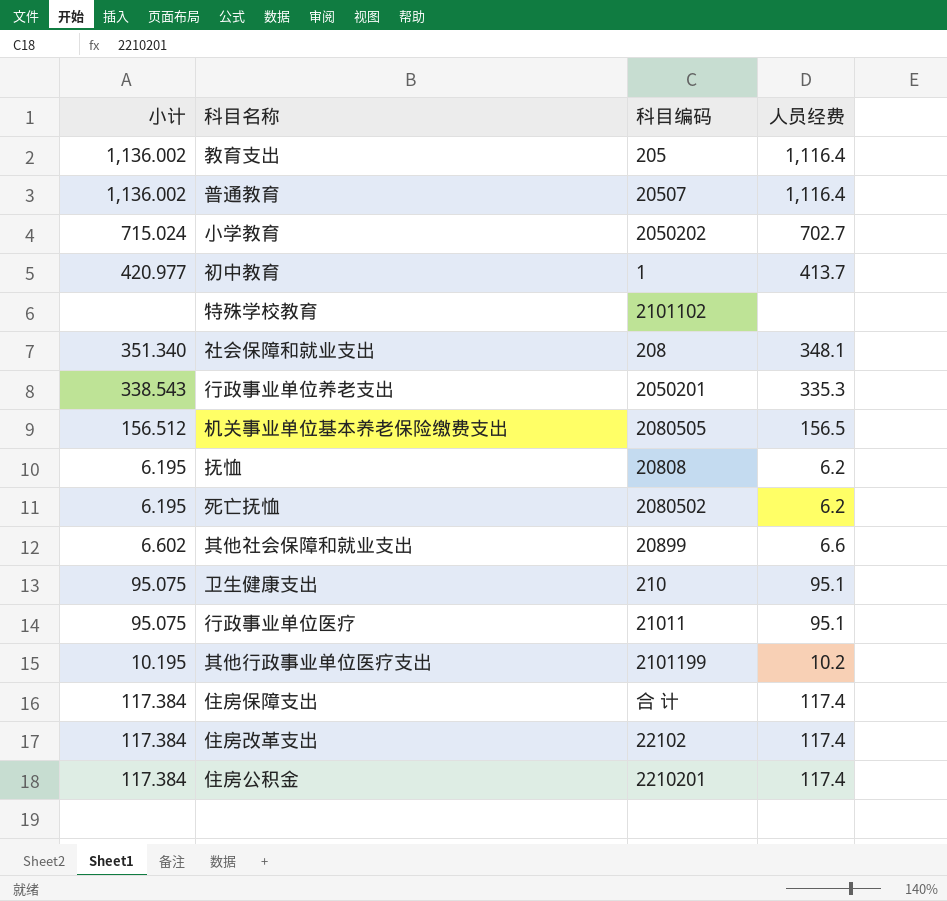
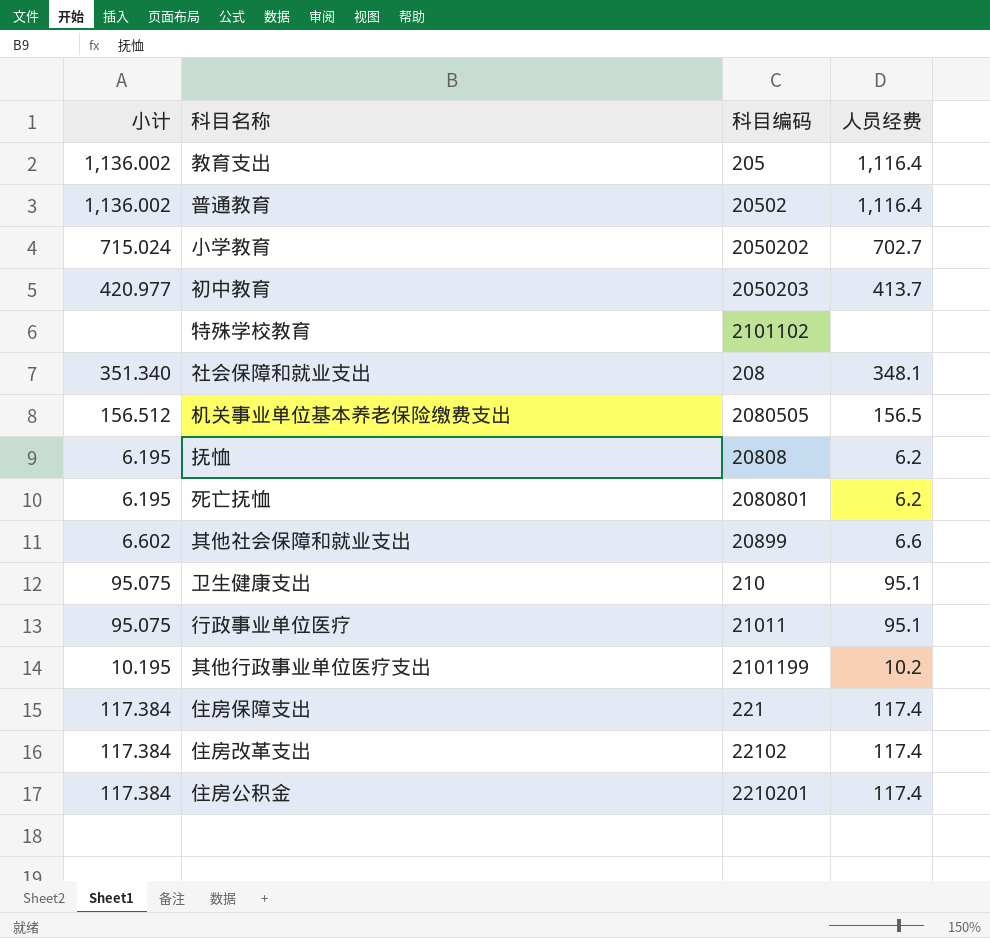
row 行政事业单位养老支出: 338.543 | 2050201 | 335.3 -> none
普通教育 | 科目编码: 20507 -> 20502
初中教育 | 科目编码: 1 -> 2050203
死亡抚恤 | 科目编码: 2080502 -> 2080801
住房保障支出 | 科目编码: 合 计 -> 221

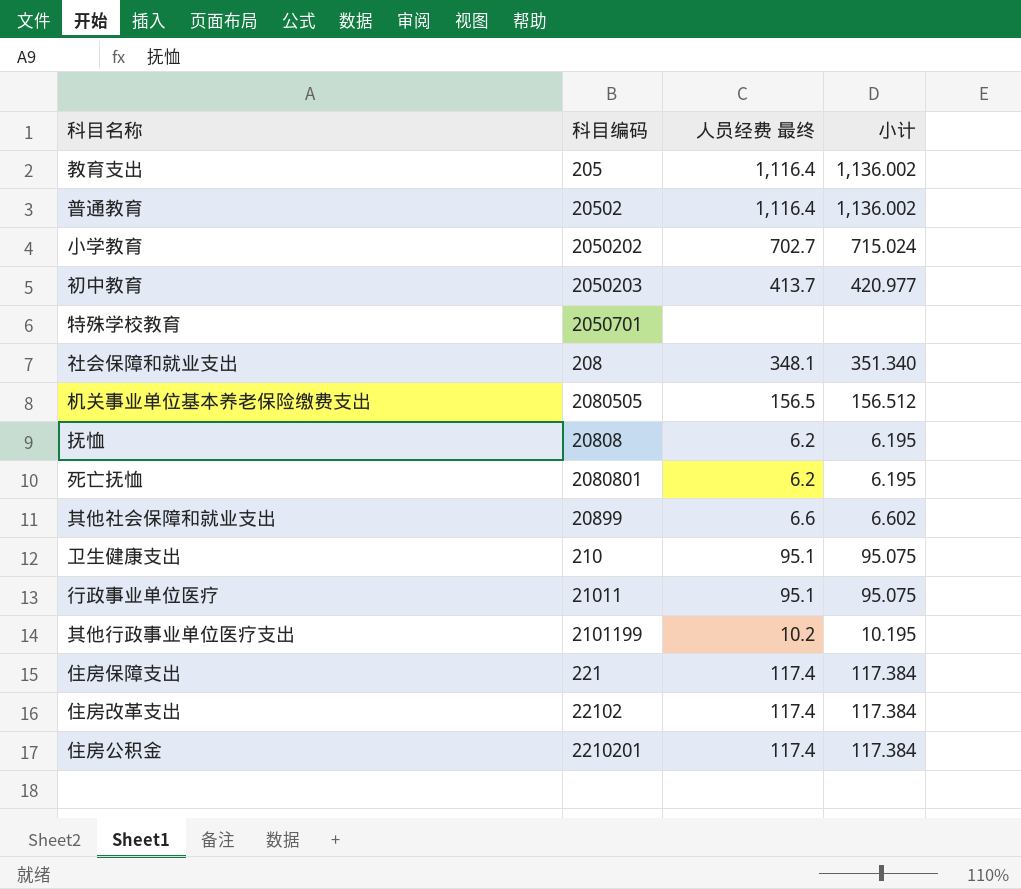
column name: 人员经费 -> 人员经费 最终
column 小计 | position: 1 -> 4
特殊学校教育 | 科目编码: 2101102 -> 2050701

